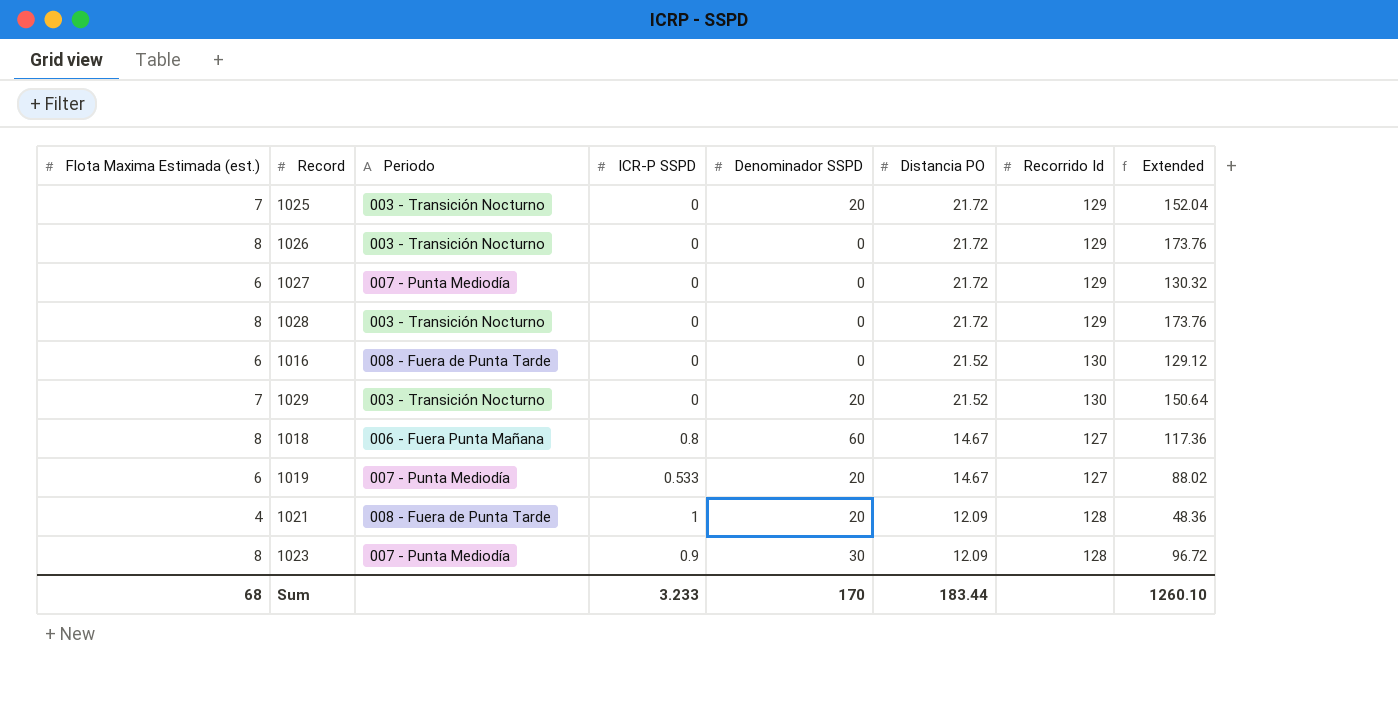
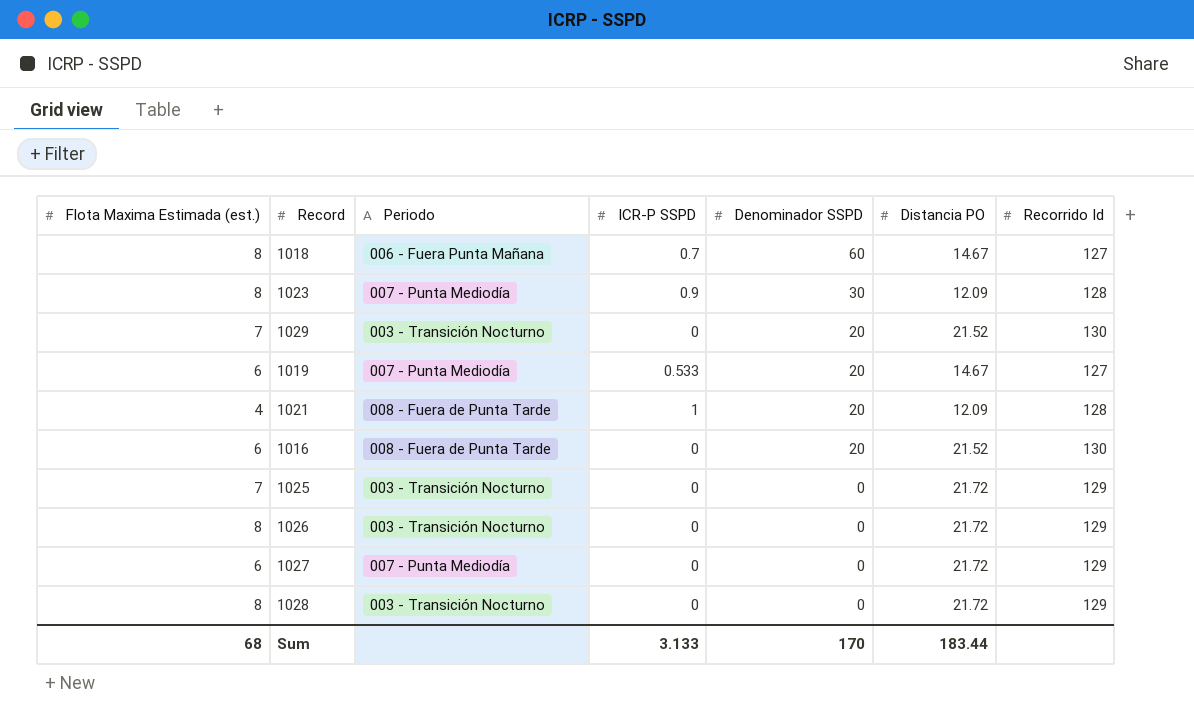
row order: Distancia PO descending -> Denominador SSPD descending
column Extended | formula: [Flota Maxima Estimada (est.)] * [Distancia PO] -> none
1018 | ICR-P SSPD: 0.8 -> 0.7
1016 | Denominador SSPD: 0 -> 20
1025 | Denominador SSPD: 20 -> 0
Sum | ICR-P SSPD: 3.233 -> 3.133

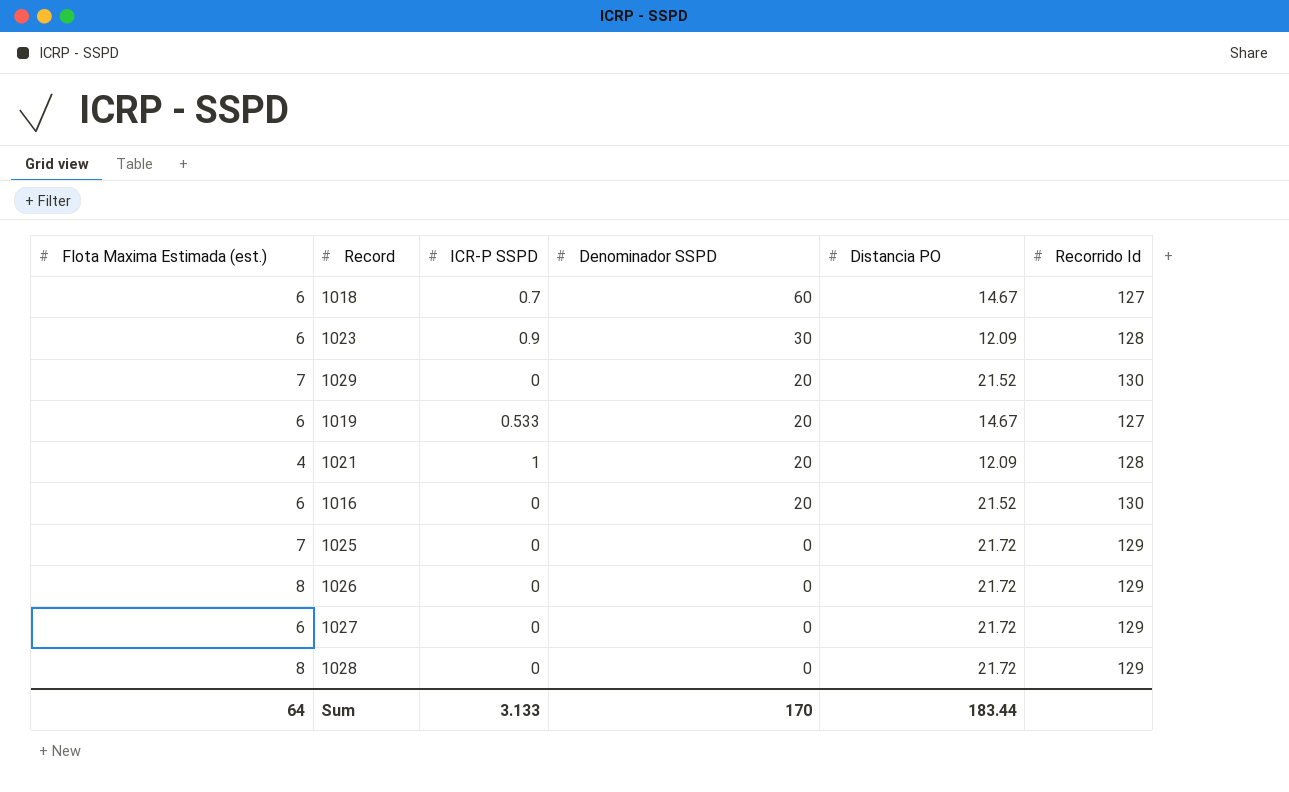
column Periodo | position: 3 -> none
1018 | Flota Maxima Estimada (est.): 8 -> 6
1023 | Flota Maxima Estimada (est.): 8 -> 6
Sum | Flota Maxima Estimada (est.): 68 -> 64

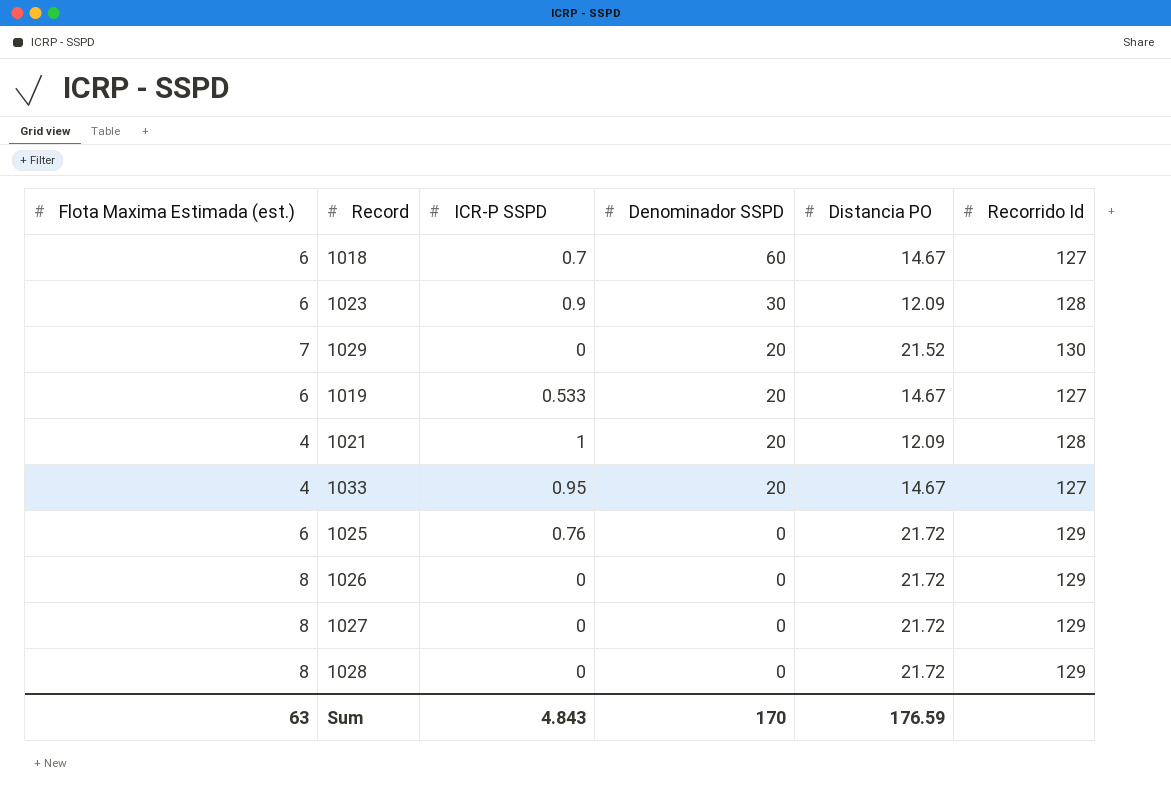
row 1016: 6 | 0 | 20 | 21.52 | 130 -> none
row 1033: none -> 4 | 0.95 | 20 | 14.67 | 127
1025 | Flota Maxima Estimada (est.): 7 -> 6
1025 | ICR-P SSPD: 0 -> 0.76
1027 | Flota Maxima Estimada (est.): 6 -> 8
Sum | Flota Maxima Estimada (est.): 64 -> 63
Sum | ICR-P SSPD: 3.133 -> 4.843
Sum | Distancia PO: 183.44 -> 176.59

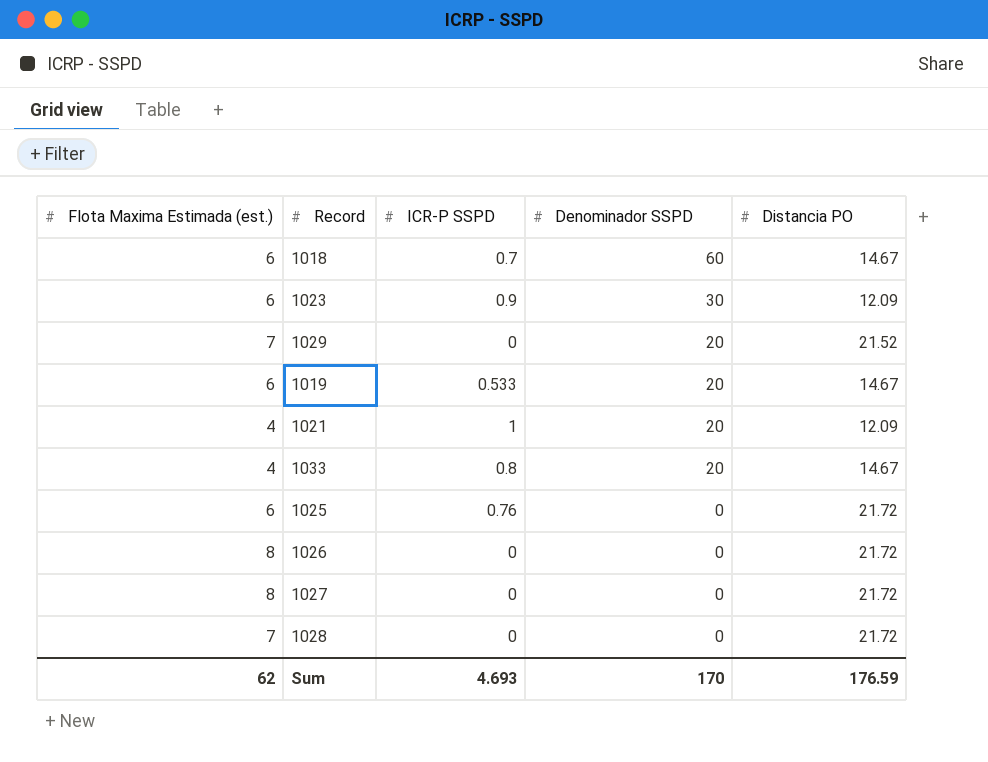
column Recorrido Id | position: 6 -> none
1033 | ICR-P SSPD: 0.95 -> 0.8
1028 | Flota Maxima Estimada (est.): 8 -> 7
Sum | Flota Maxima Estimada (est.): 63 -> 62
Sum | ICR-P SSPD: 4.843 -> 4.693

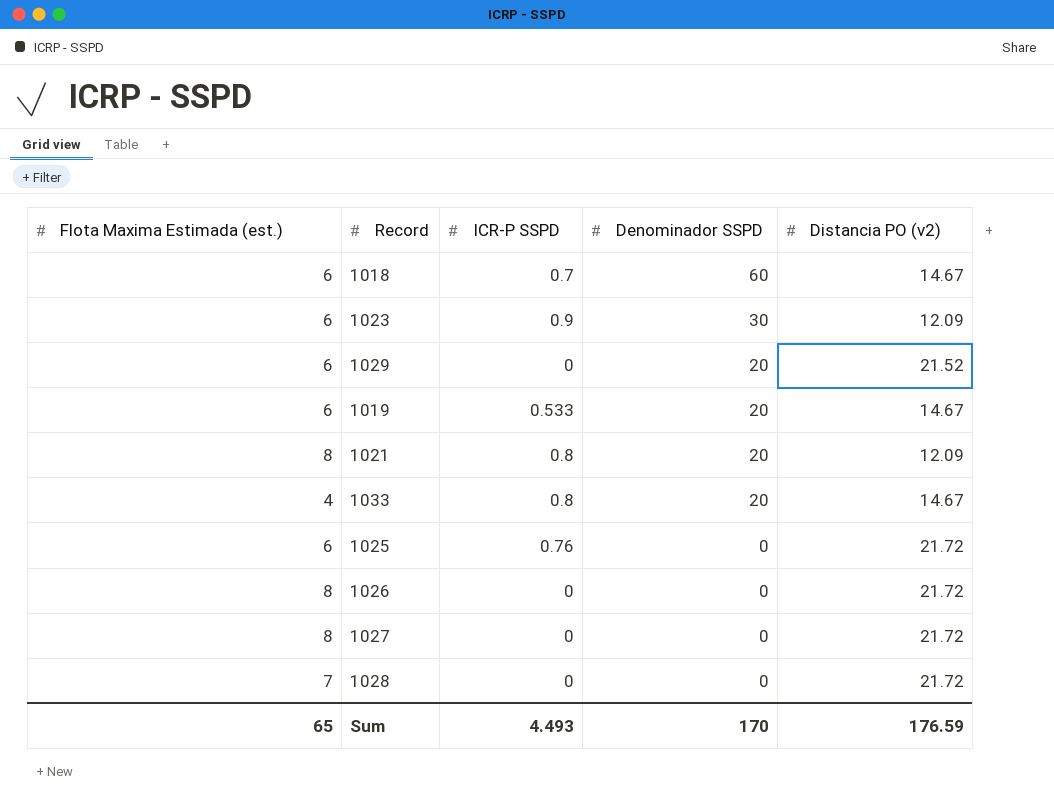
column name: Distancia PO -> Distancia PO (v2)
1029 | Flota Maxima Estimada (est.): 7 -> 6
1021 | Flota Maxima Estimada (est.): 4 -> 8
1021 | ICR-P SSPD: 1 -> 0.8
Sum | Flota Maxima Estimada (est.): 62 -> 65
Sum | ICR-P SSPD: 4.693 -> 4.493

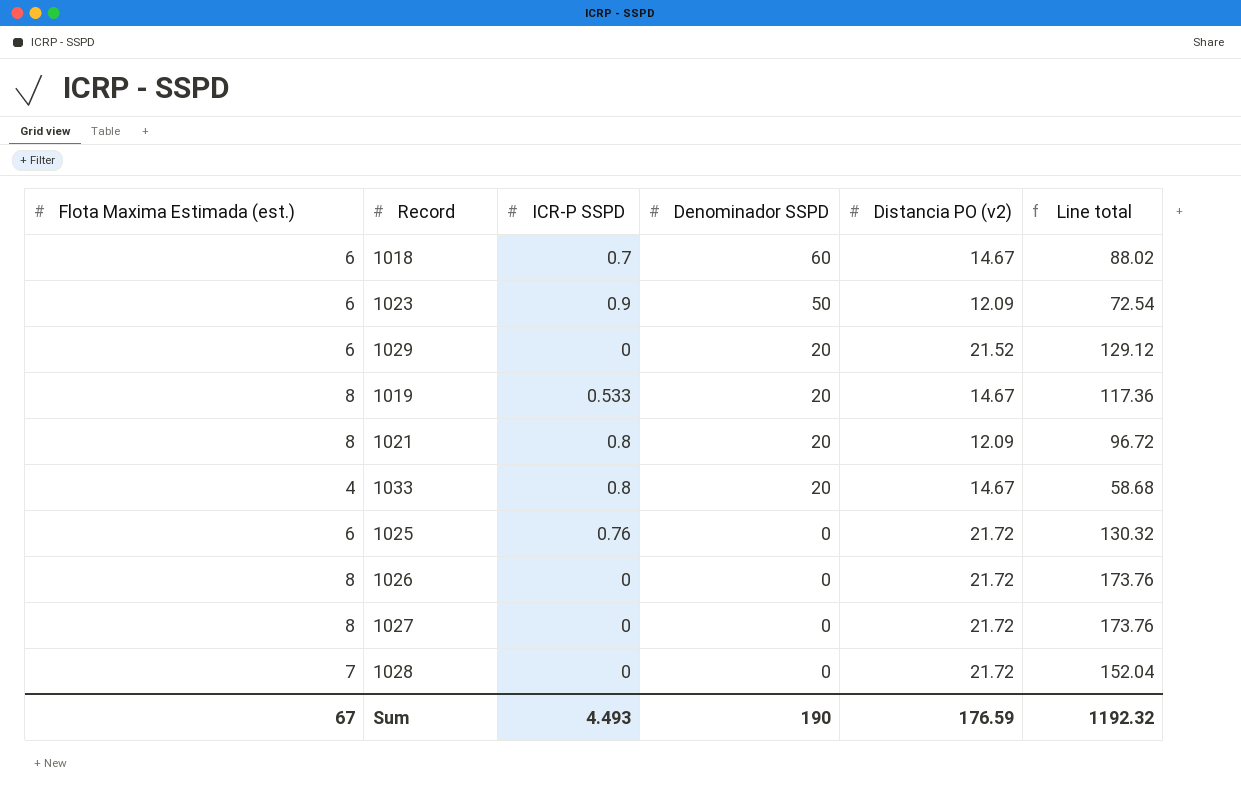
column Line total | formula: none -> [Flota Maxima Estimada (est.)] * [Distancia PO (v2)]
1023 | Denominador SSPD: 30 -> 50
1019 | Flota Maxima Estimada (est.): 6 -> 8
Sum | Flota Maxima Estimada (est.): 65 -> 67
Sum | Denominador SSPD: 170 -> 190

